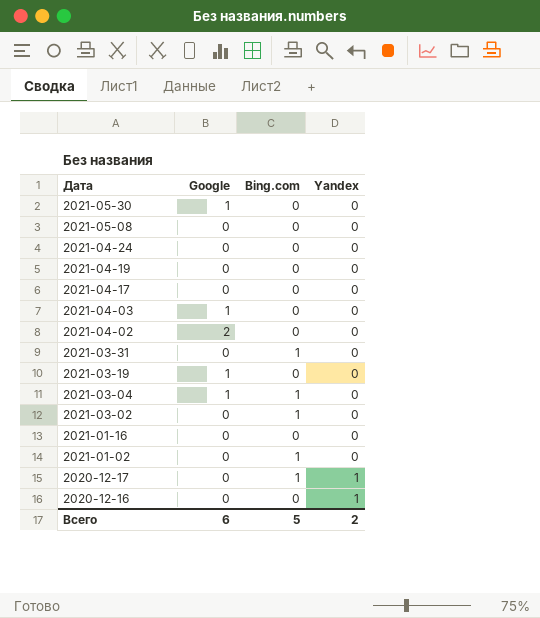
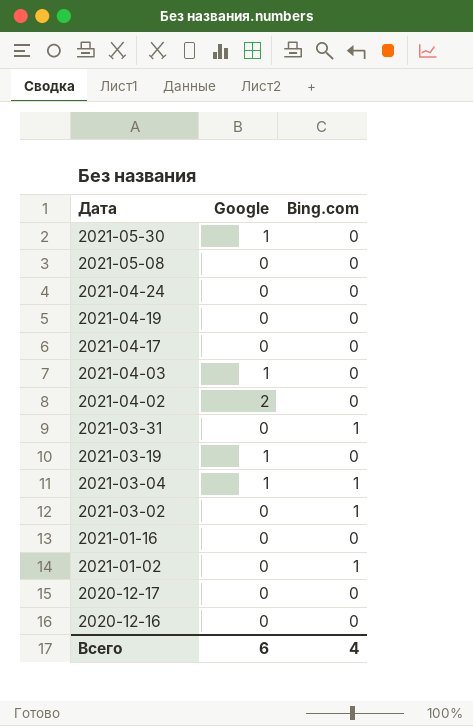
column Yandex | position: 4 -> none
2020-12-17 | Bing.com: 1 -> 0
Всего | Bing.com: 5 -> 4

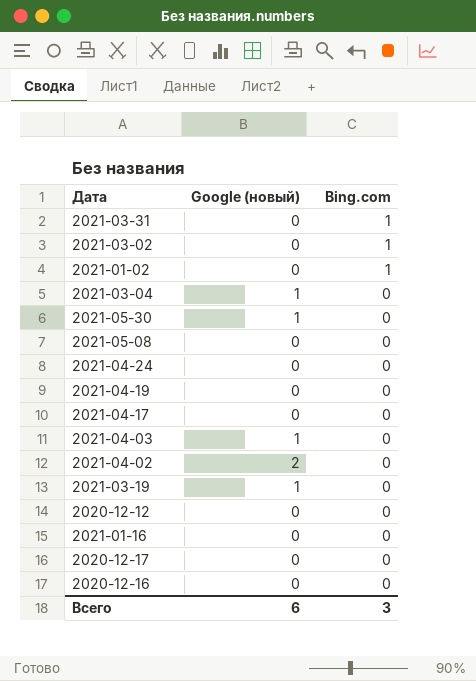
row order: Дата descending -> Bing.com descending
column name: Google -> Google (новый)
2021-03-04 | Bing.com: 1 -> 0
row 2020-12-12: none -> 0 | 0
Всего | Bing.com: 4 -> 3

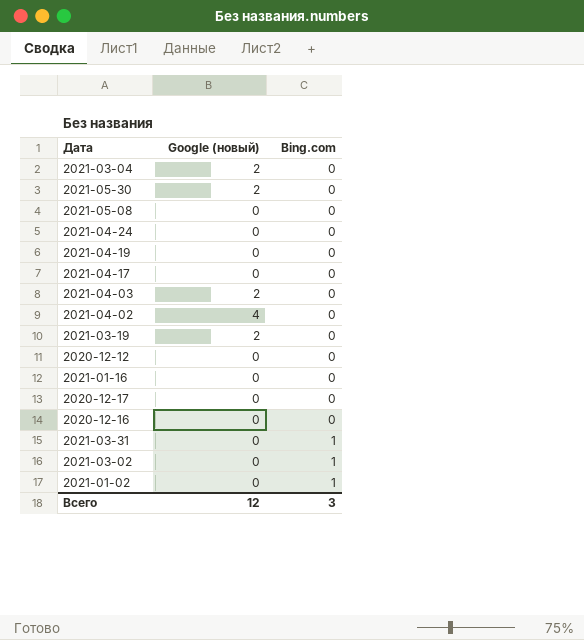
row order: Bing.com descending -> Bing.com ascending
2021-03-04 | Google (новый): 1 -> 2
2021-05-30 | Google (новый): 1 -> 2
2021-04-03 | Google (новый): 1 -> 2
2021-04-02 | Google (новый): 2 -> 4
2021-03-19 | Google (новый): 1 -> 2
Всего | Google (новый): 6 -> 12

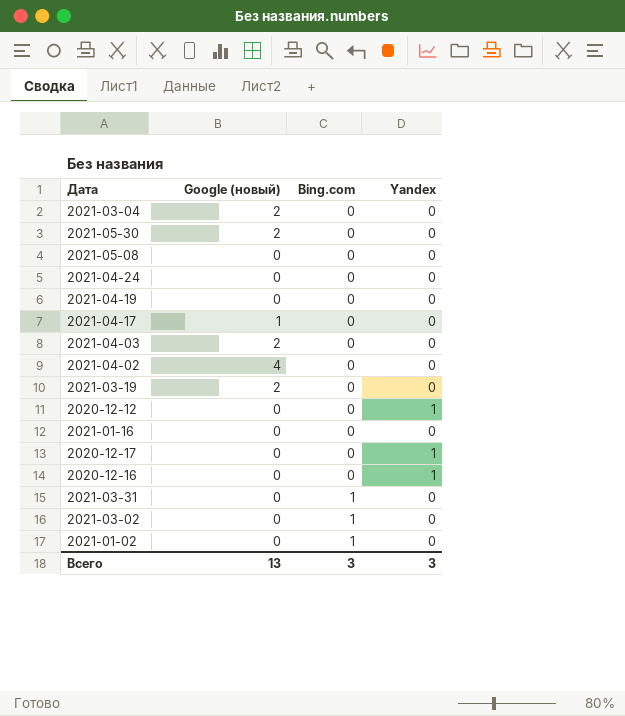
column Yandex | position: none -> 4
2021-04-17 | Google (новый): 0 -> 1
Всего | Google (новый): 12 -> 13

